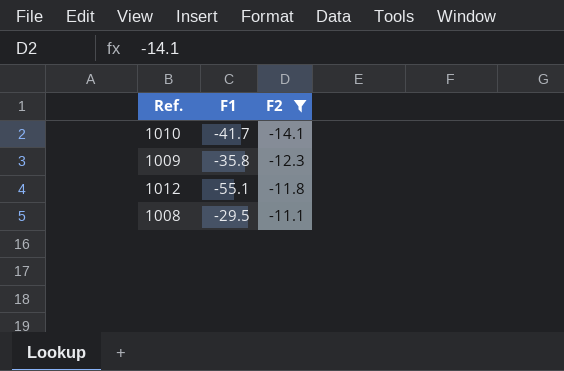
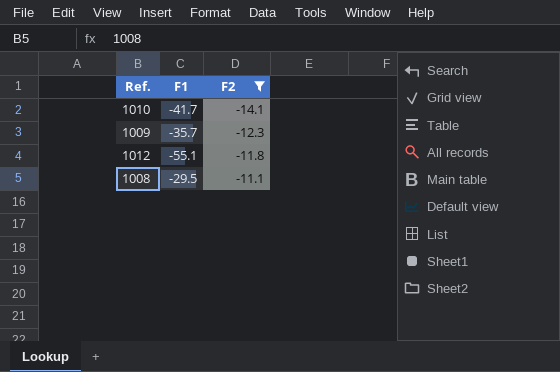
1009 | F1: -35.8 -> -35.7

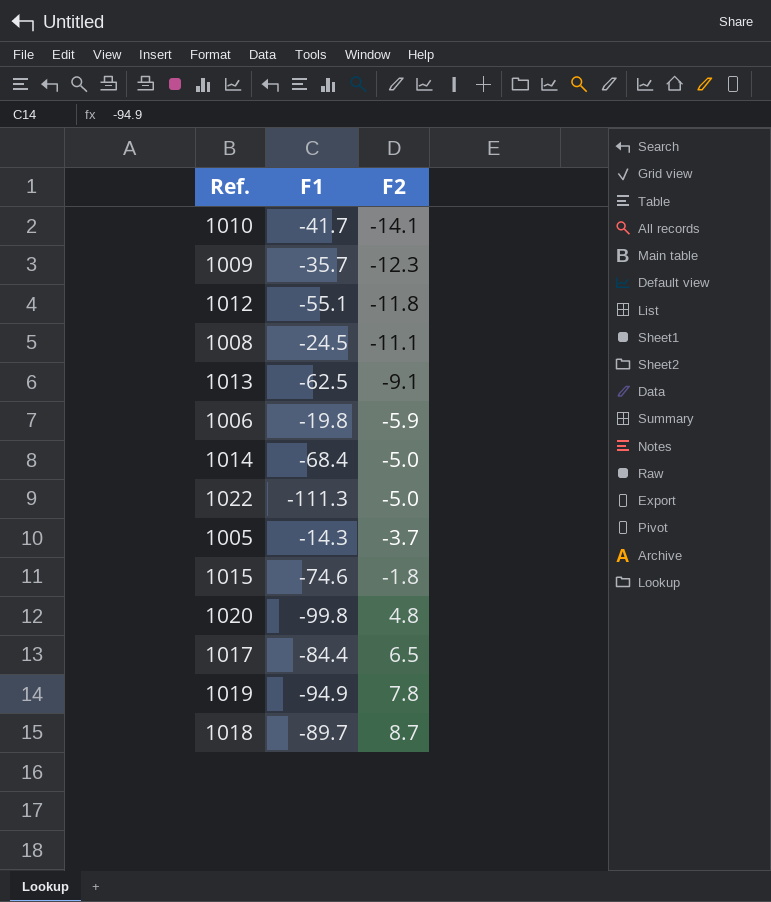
filter: F2 <= -11.1 -> none
1008 | F1: -29.5 -> -24.5

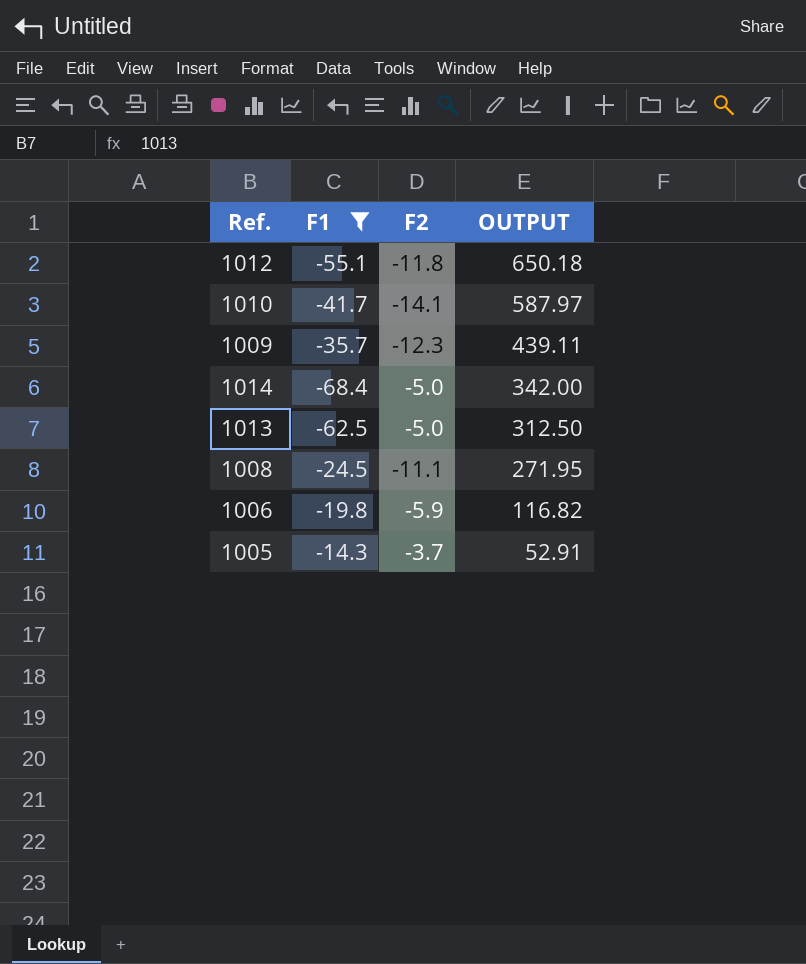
filter: none -> F1 >= -68.4
row order: F2 ascending -> OUTPUT descending
column OUTPUT | formula: none -> [F1] * [F2]
1013 | F2: -9.1 -> -5.0

